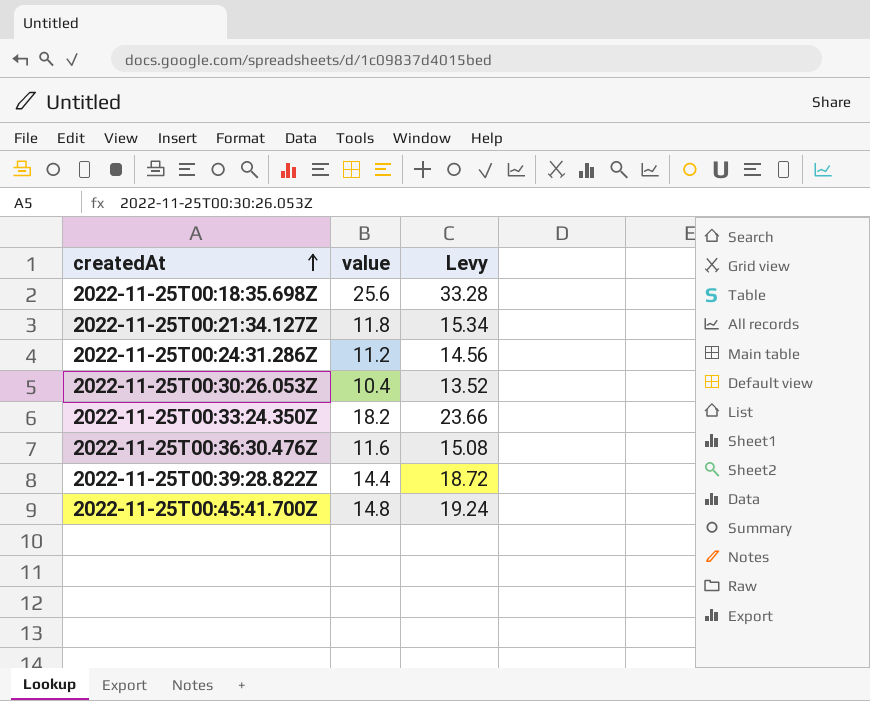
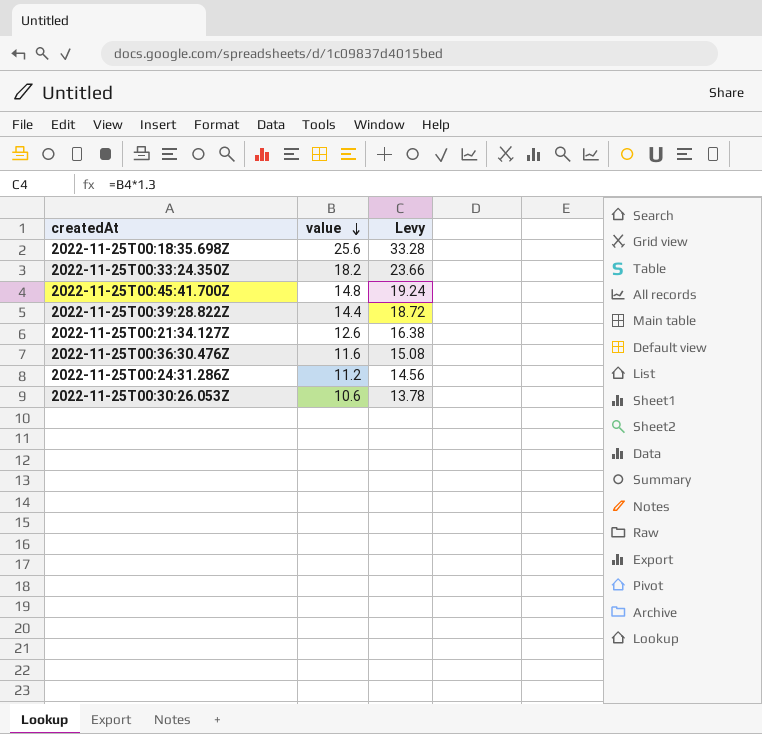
row order: createdAt ascending -> value descending
2022-11-25T00:21:34.127Z | value: 11.8 -> 12.6
2022-11-25T00:21:34.127Z | Levy: 15.34 -> 16.38
2022-11-25T00:30:26.053Z | value: 10.4 -> 10.6
2022-11-25T00:30:26.053Z | Levy: 13.52 -> 13.78

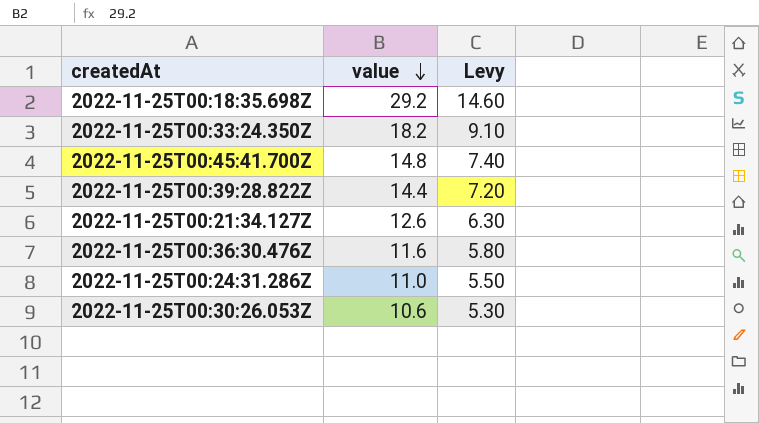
column Levy | formula: [value] * 1.3 -> [value] * 0.5
2022-11-25T00:18:35.698Z | value: 25.6 -> 29.2
2022-11-25T00:24:31.286Z | value: 11.2 -> 11.0

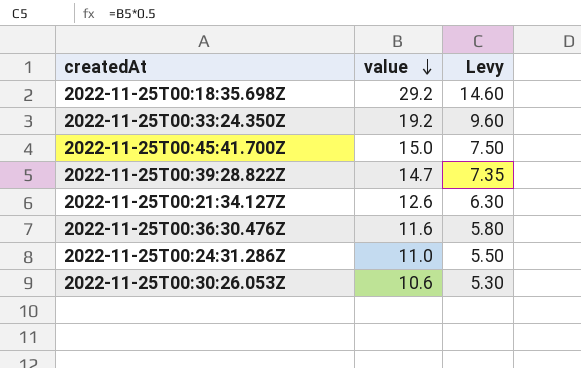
2022-11-25T00:33:24.350Z | value: 18.2 -> 19.2
2022-11-25T00:33:24.350Z | Levy: 9.10 -> 9.60
2022-11-25T00:45:41.700Z | value: 14.8 -> 15.0
2022-11-25T00:45:41.700Z | Levy: 7.40 -> 7.50
2022-11-25T00:39:28.822Z | value: 14.4 -> 14.7
2022-11-25T00:39:28.822Z | Levy: 7.20 -> 7.35

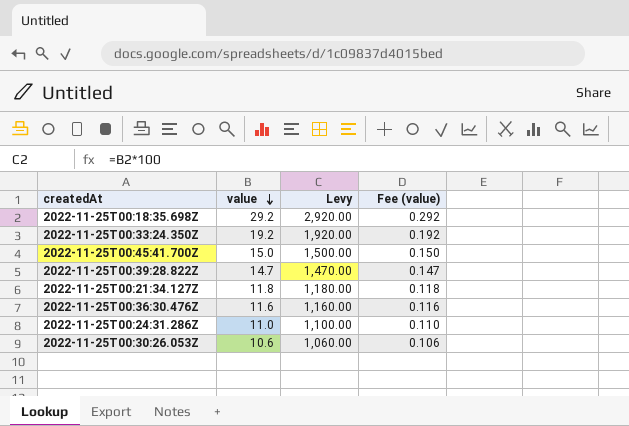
column Levy | formula: [value] * 0.5 -> [value] * 100
column Fee (value) | formula: none -> [value] * 0.01
2022-11-25T00:21:34.127Z | value: 12.6 -> 11.8

